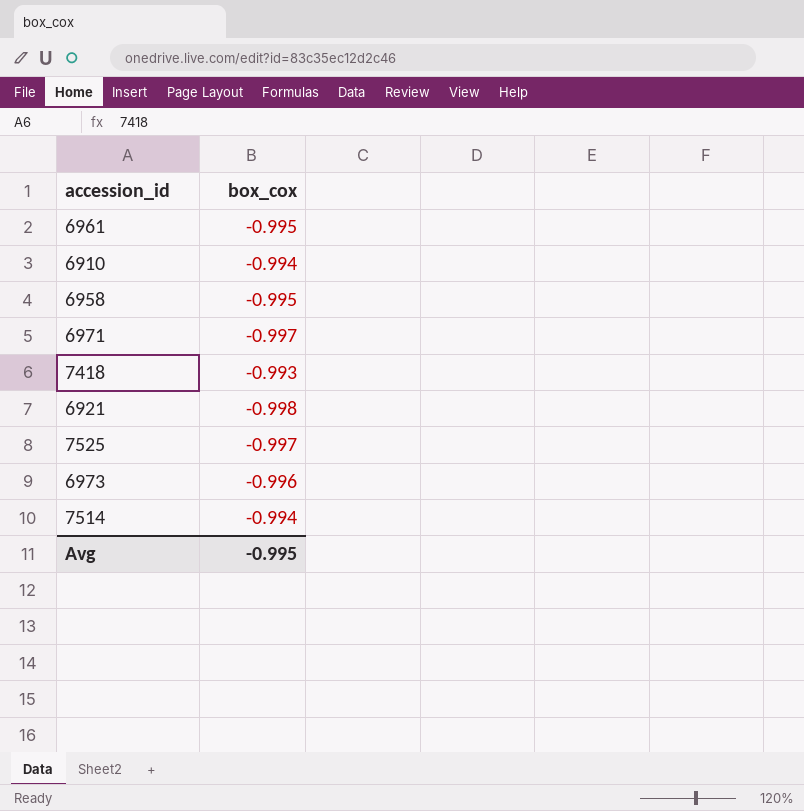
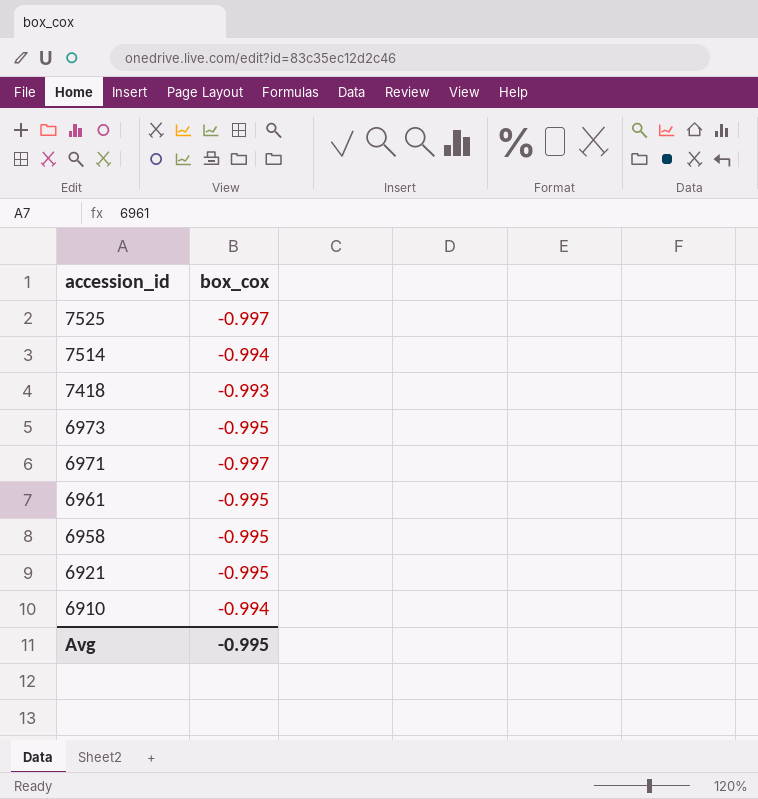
row order: none -> accession_id descending
6973 | box_cox: -0.996 -> -0.995
6921 | box_cox: -0.998 -> -0.995

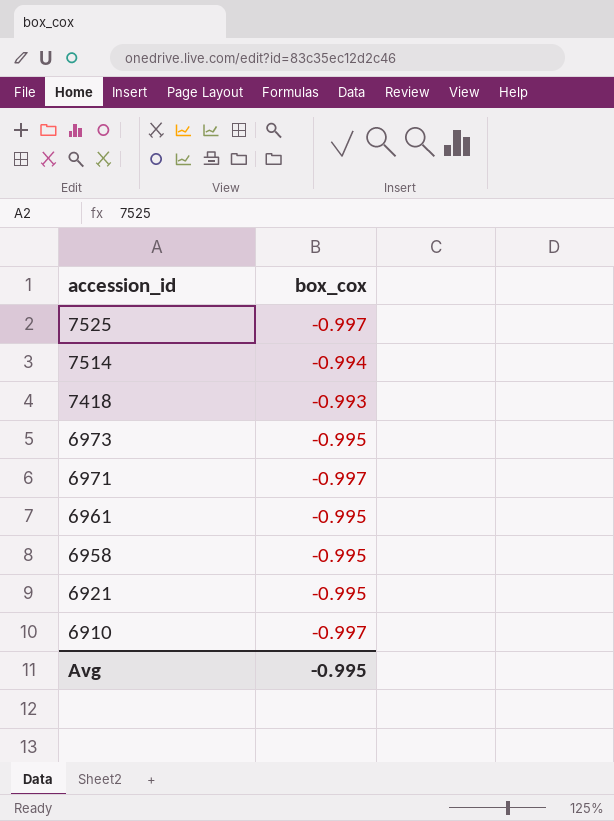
6910 | box_cox: -0.994 -> -0.997

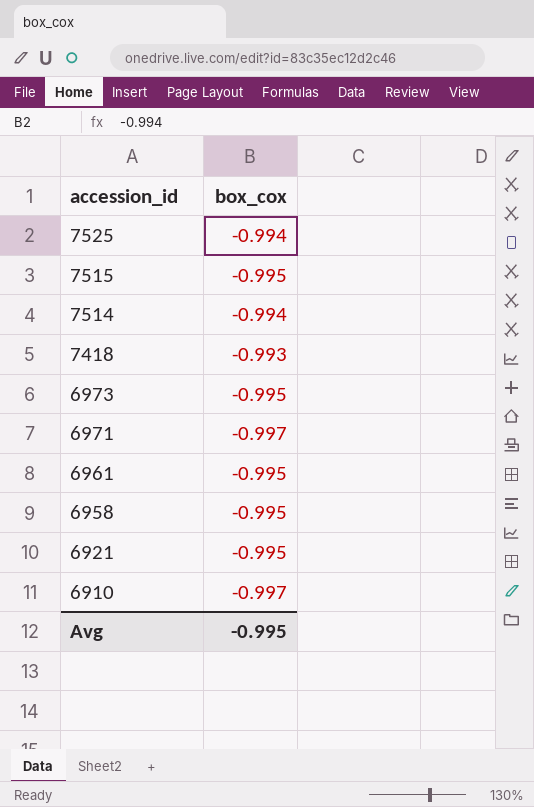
7525 | box_cox: -0.997 -> -0.994
row 7515: none -> -0.995

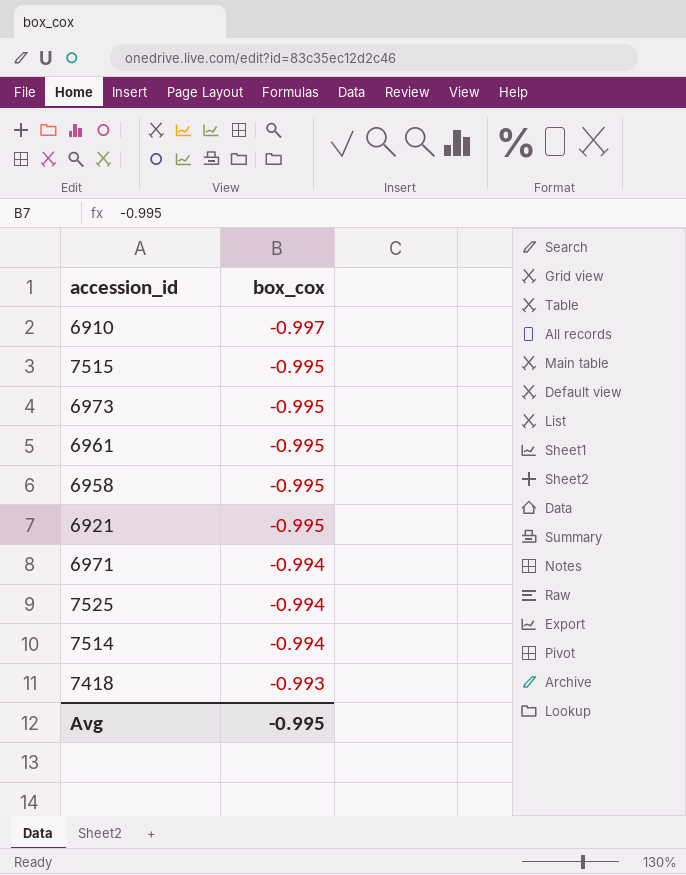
row order: accession_id descending -> box_cox ascending
6971 | box_cox: -0.997 -> -0.994

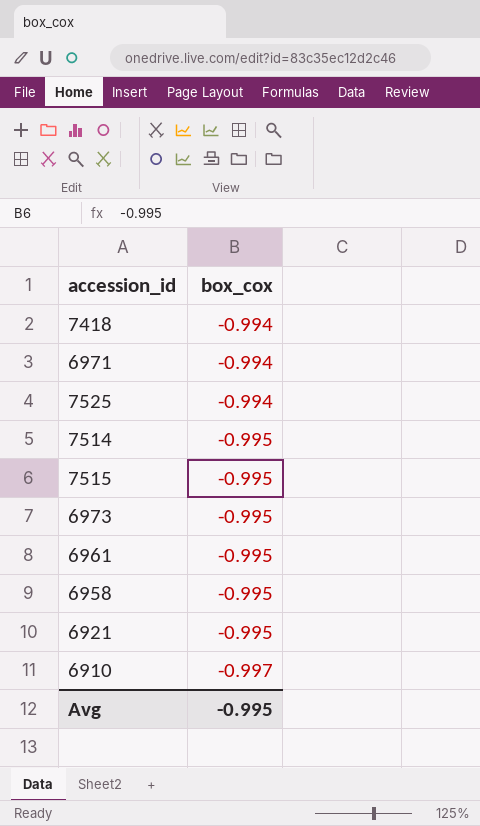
row order: box_cox ascending -> box_cox descending
7418 | box_cox: -0.993 -> -0.994
7514 | box_cox: -0.994 -> -0.995

